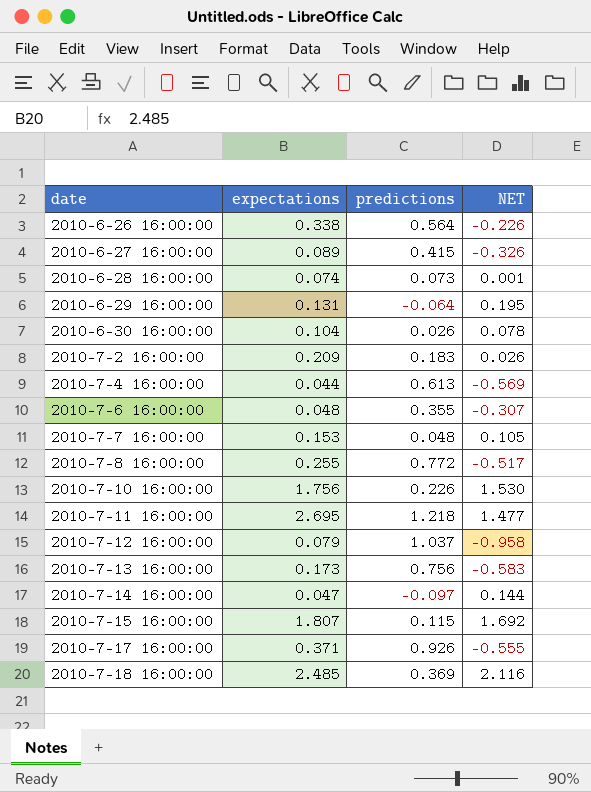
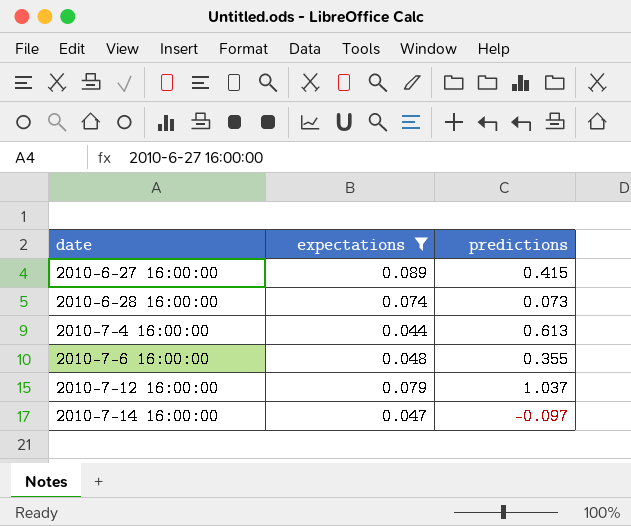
filter: none -> expectations <= 0.089
column NET | formula: [expectations] - [predictions] -> none

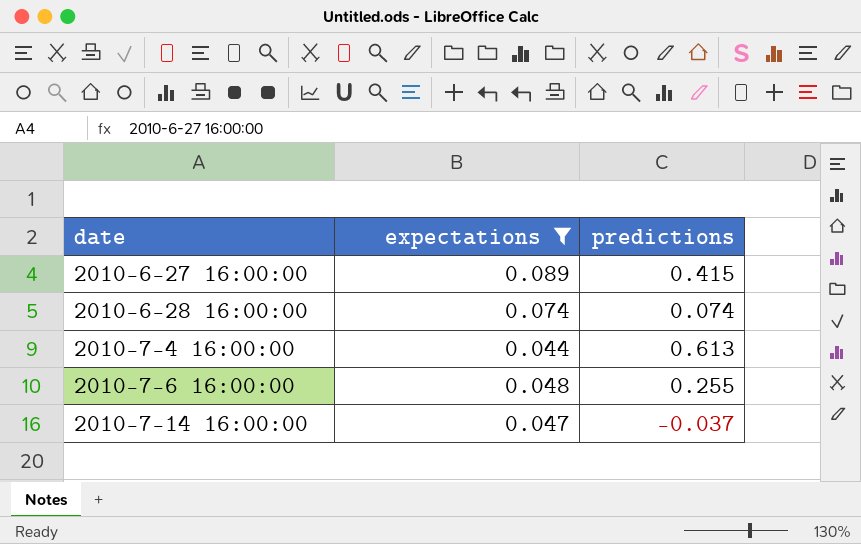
row 2010-7-12 16:00:00: 0.079 | 1.037 -> none
2010-6-28 16:00:00 | predictions: 0.073 -> 0.074
2010-7-6 16:00:00 | predictions: 0.355 -> 0.255
2010-7-14 16:00:00 | predictions: -0.097 -> -0.037

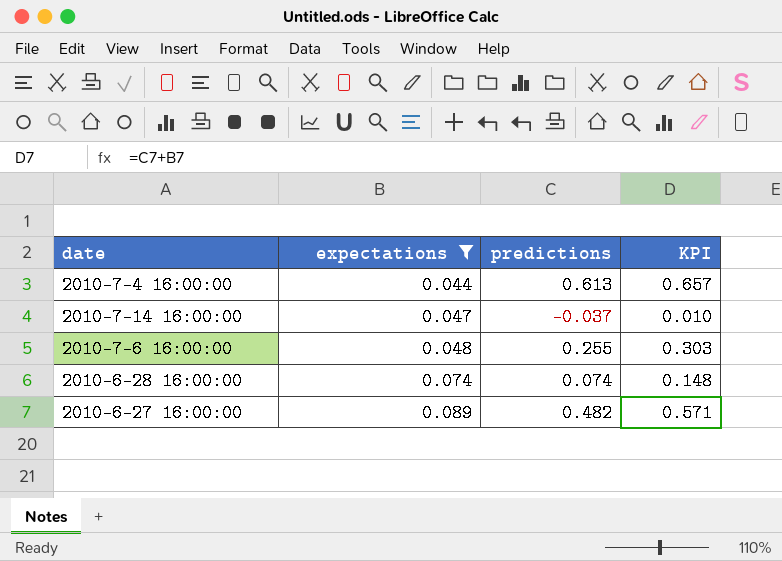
row order: date ascending -> expectations ascending
column KPI | formula: none -> [expectations] + [predictions]
2010-6-27 16:00:00 | predictions: 0.415 -> 0.482

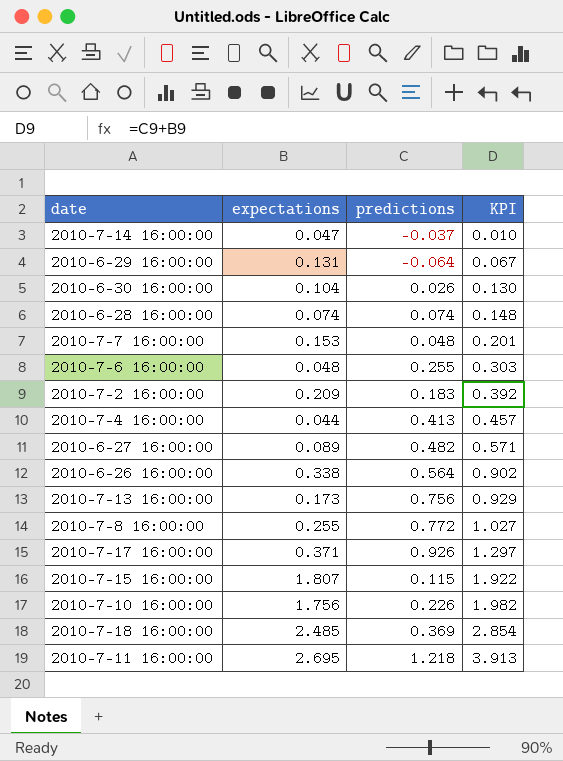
filter: expectations <= 0.089 -> none
row order: expectations ascending -> KPI ascending
2010-7-4 16:00:00 | predictions: 0.613 -> 0.413
2010-7-4 16:00:00 | KPI: 0.657 -> 0.457

